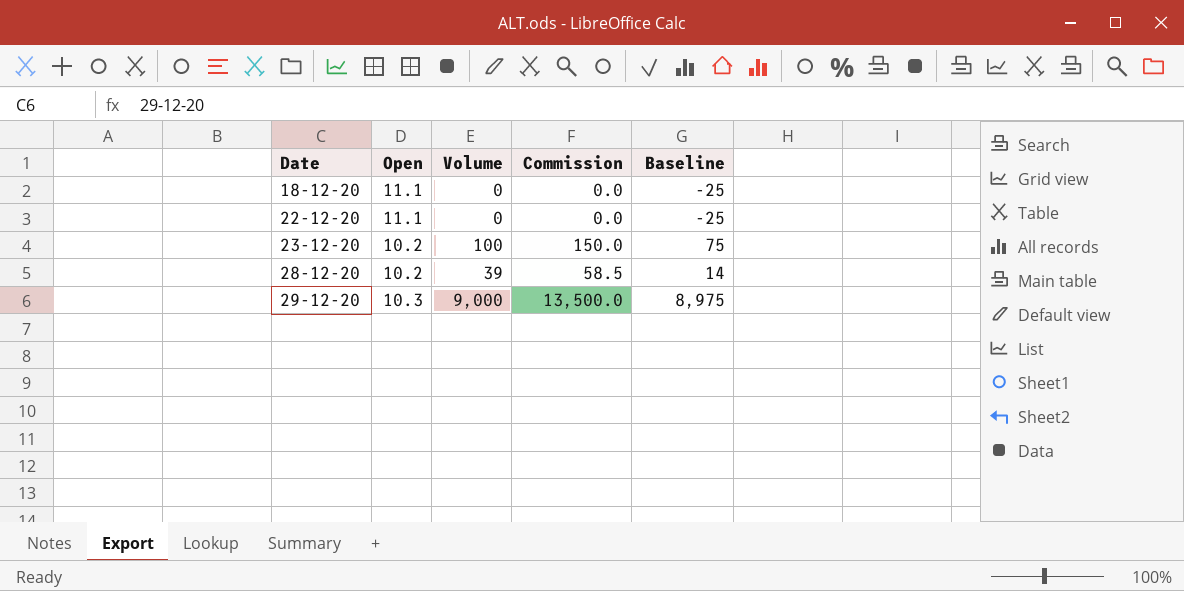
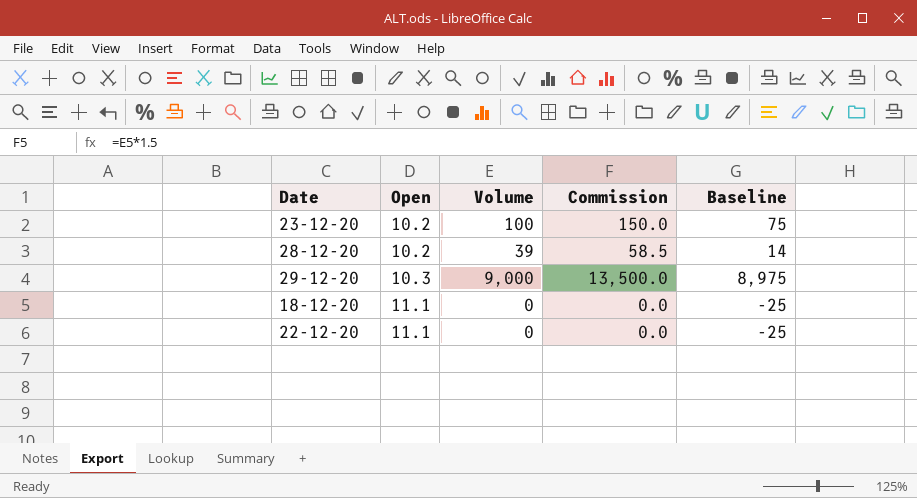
row order: Date ascending -> Open ascending

